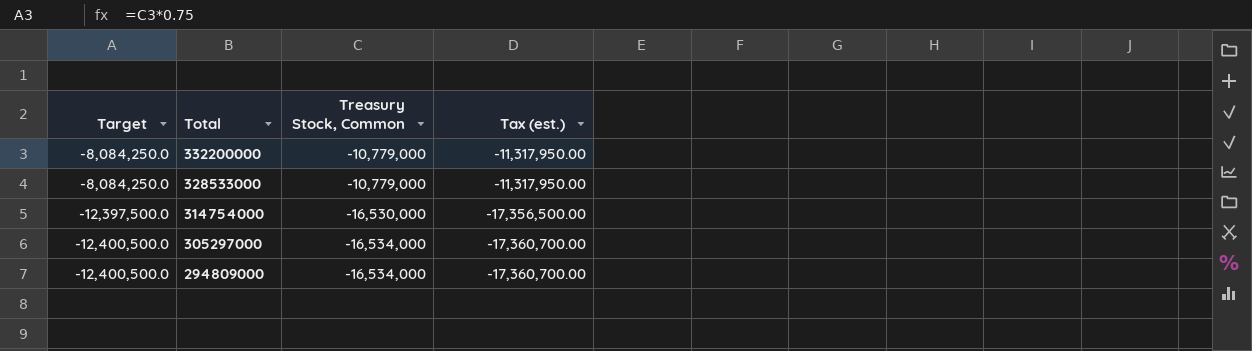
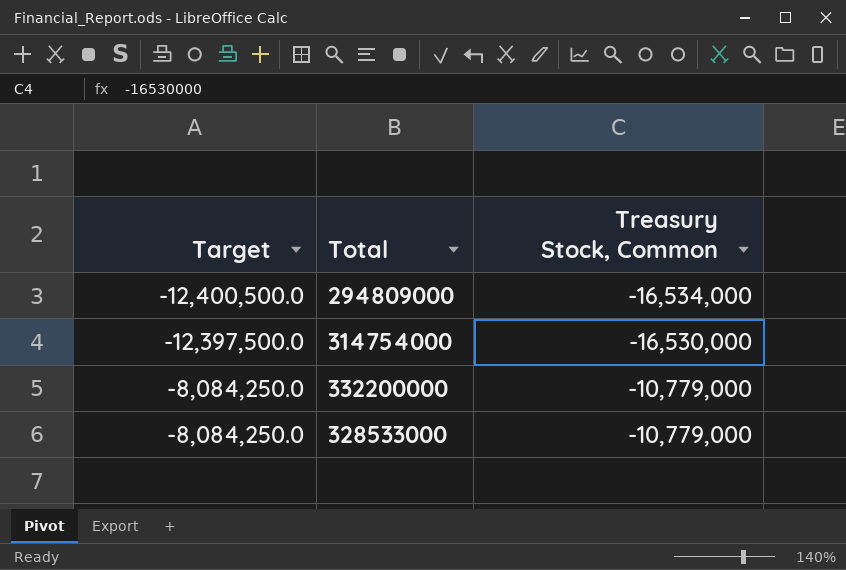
row order: Target descending -> Target ascending
column Tax (est.) | formula: [Treasury Stock, Common] * 1.05 -> none
row 305297000: -12,400,500.0 | -16,534,000 | -17,360,700.00 -> none

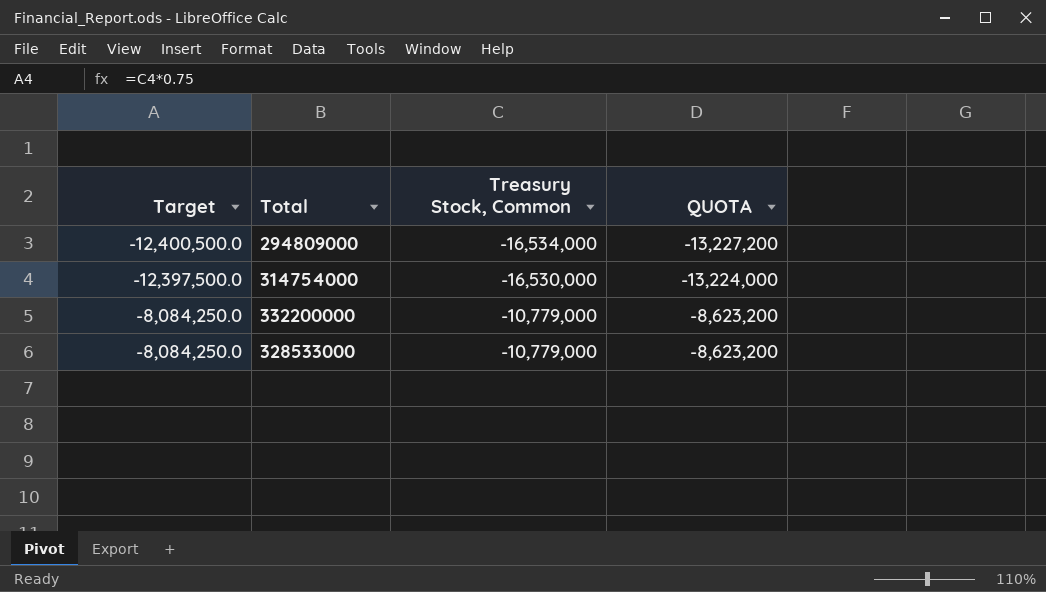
column QUOTA | formula: none -> [Treasury Stock, Common] * 0.8

